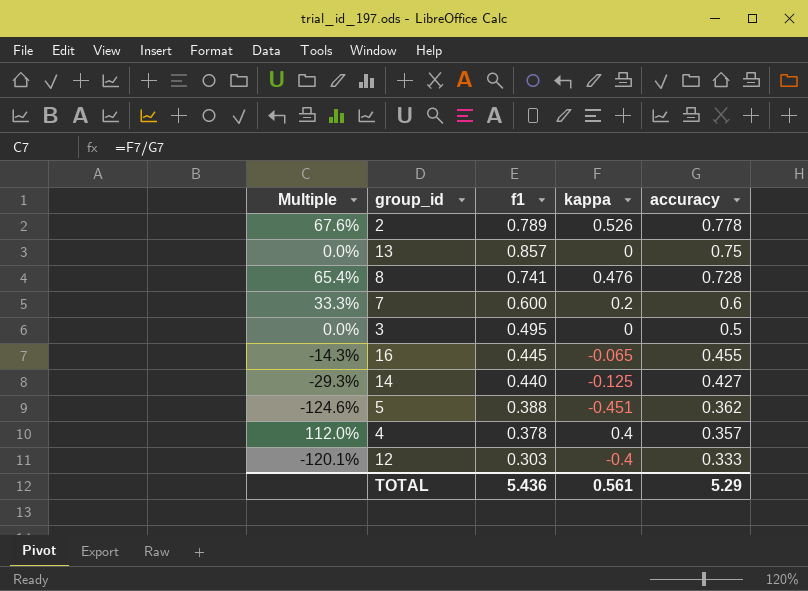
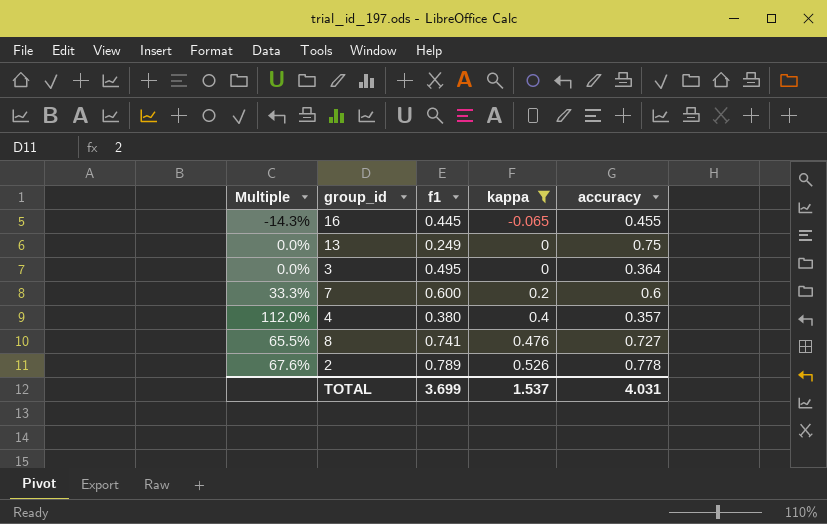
filter: none -> kappa >= -0.065
row order: accuracy descending -> kappa ascending
13 | f1: 0.857 -> 0.249
3 | accuracy: 0.5 -> 0.364
4 | f1: 0.378 -> 0.380
8 | Multiple: 65.4% -> 65.5%
8 | accuracy: 0.728 -> 0.727
TOTAL | f1: 5.436 -> 3.699
TOTAL | kappa: 0.561 -> 1.537
TOTAL | accuracy: 5.29 -> 4.031

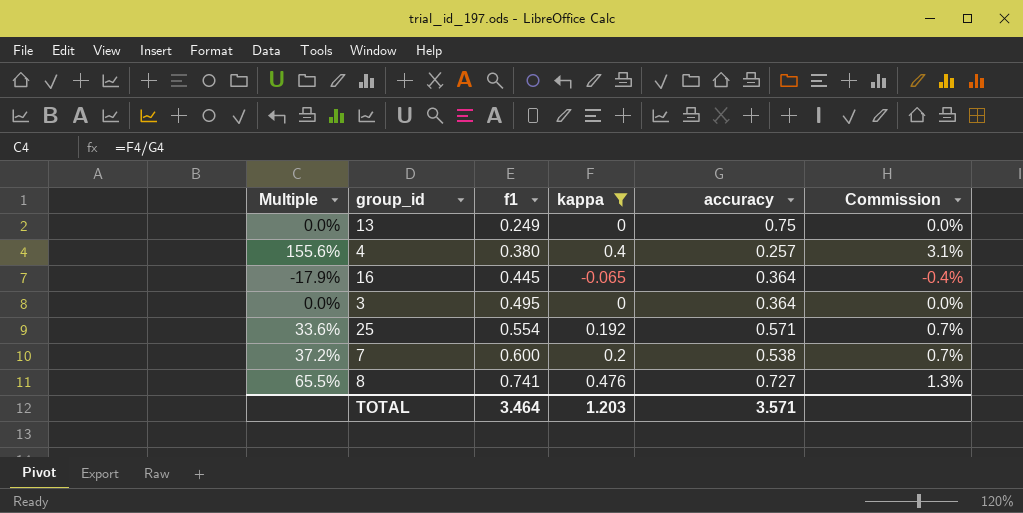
row order: kappa ascending -> f1 ascending
column Commission | formula: none -> [Multiple] * 0.02
row 2: 67.6% | 0.789 | 0.526 | 0.778 -> none
4 | Multiple: 112.0% -> 155.6%
4 | accuracy: 0.357 -> 0.257
16 | Multiple: -14.3% -> -17.9%
16 | accuracy: 0.455 -> 0.364
row 25: none -> 33.6% | 0.554 | 0.192 | 0.571 | 0.7%
7 | Multiple: 33.3% -> 37.2%
7 | accuracy: 0.6 -> 0.538
TOTAL | f1: 3.699 -> 3.464
TOTAL | kappa: 1.537 -> 1.203
TOTAL | accuracy: 4.031 -> 3.571

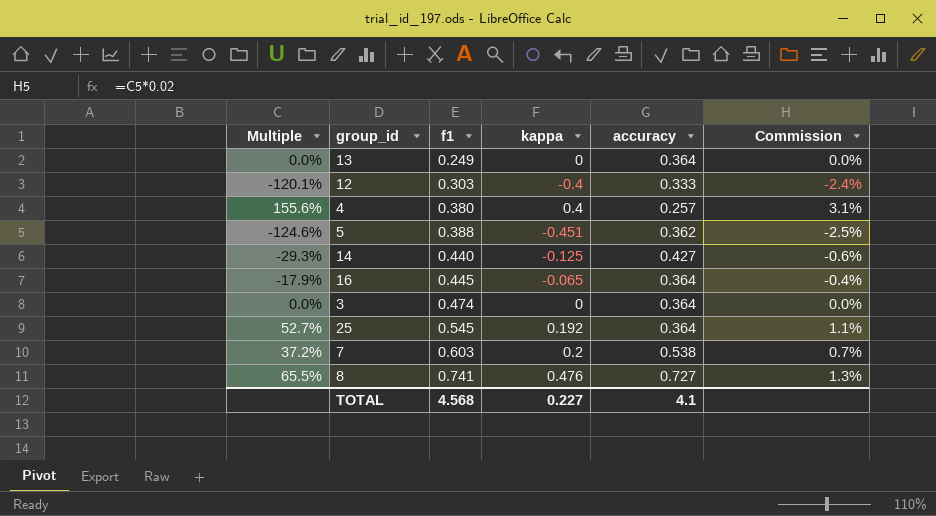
filter: kappa >= -0.065 -> none
13 | accuracy: 0.75 -> 0.364
3 | f1: 0.495 -> 0.474
25 | Multiple: 33.6% -> 52.7%
25 | f1: 0.554 -> 0.545
25 | accuracy: 0.571 -> 0.364
25 | Commission: 0.7% -> 1.1%
7 | f1: 0.600 -> 0.603
TOTAL | f1: 3.464 -> 4.568
TOTAL | kappa: 1.203 -> 0.227
TOTAL | accuracy: 3.571 -> 4.1

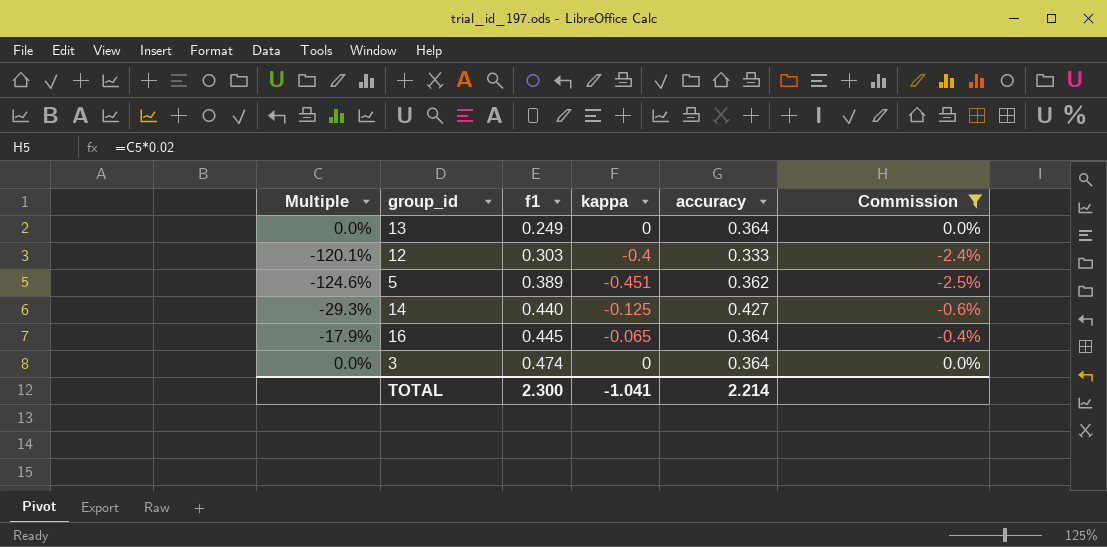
filter: none -> Commission <= 0.0%
5 | f1: 0.388 -> 0.389
TOTAL | f1: 4.568 -> 2.300
TOTAL | kappa: 0.227 -> -1.041
TOTAL | accuracy: 4.1 -> 2.214

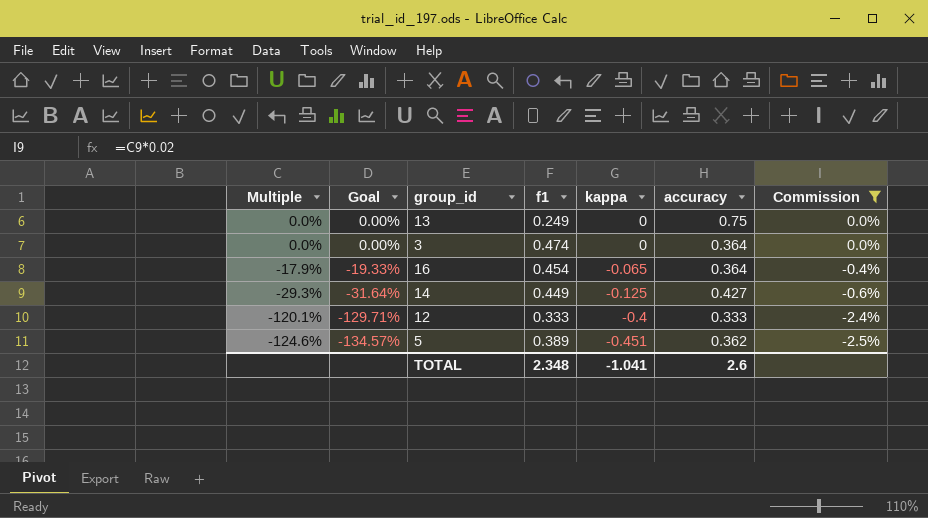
row order: f1 ascending -> Multiple descending
column Goal | formula: none -> [Multiple] * 1.08
13 | accuracy: 0.364 -> 0.75
16 | f1: 0.445 -> 0.454
14 | f1: 0.440 -> 0.449
12 | f1: 0.303 -> 0.333
TOTAL | f1: 2.300 -> 2.348
TOTAL | accuracy: 2.214 -> 2.6

